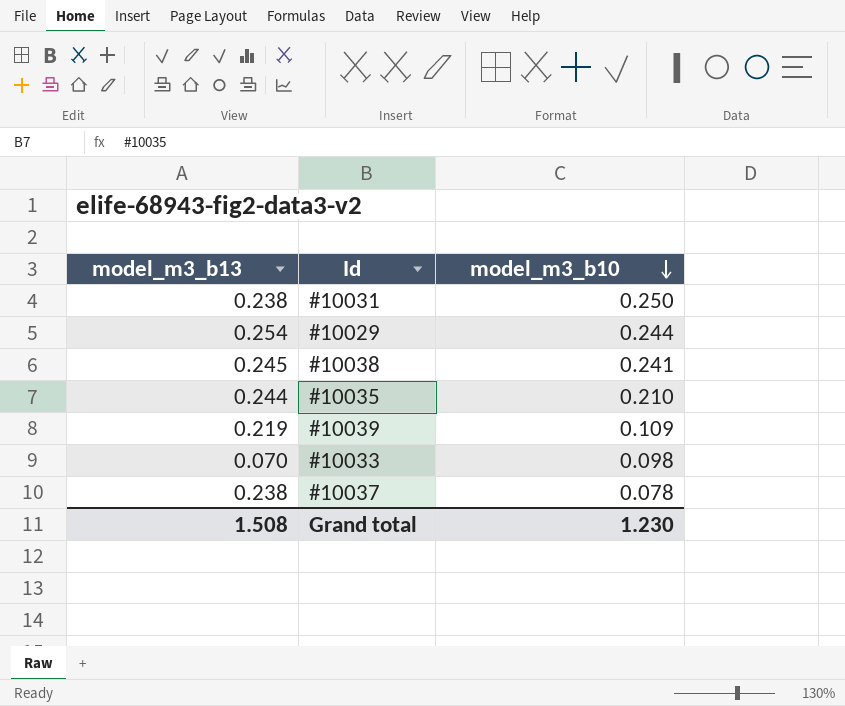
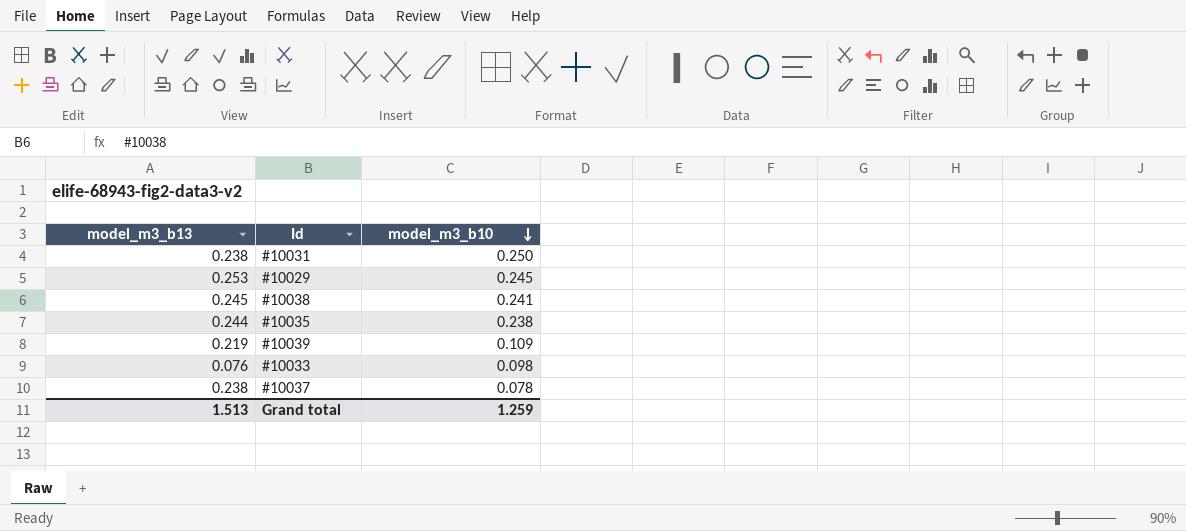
#10029 | model_m3_b13: 0.254 -> 0.253
#10029 | model_m3_b10: 0.244 -> 0.245
#10035 | model_m3_b10: 0.210 -> 0.238
#10033 | model_m3_b13: 0.070 -> 0.076
Grand total | model_m3_b13: 1.508 -> 1.513
Grand total | model_m3_b10: 1.230 -> 1.259

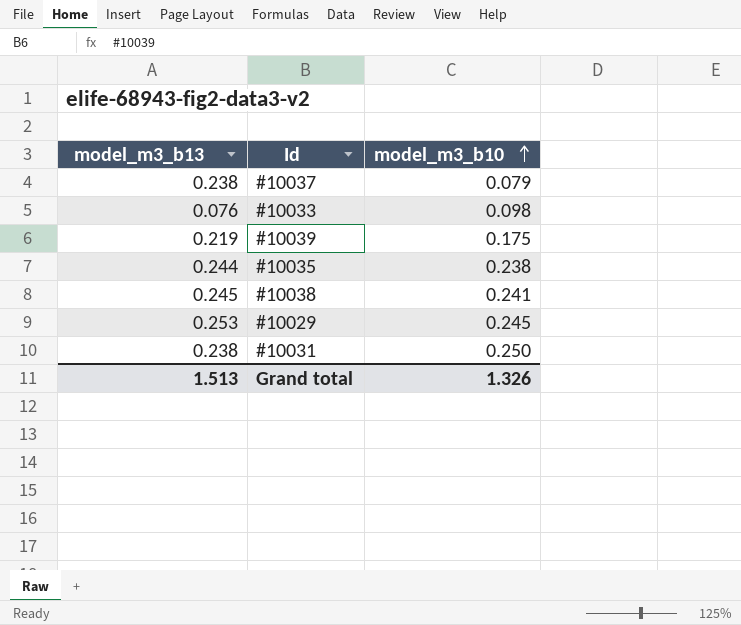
row order: model_m3_b10 descending -> model_m3_b10 ascending
#10037 | model_m3_b10: 0.078 -> 0.079
#10039 | model_m3_b10: 0.109 -> 0.175
Grand total | model_m3_b10: 1.259 -> 1.326

